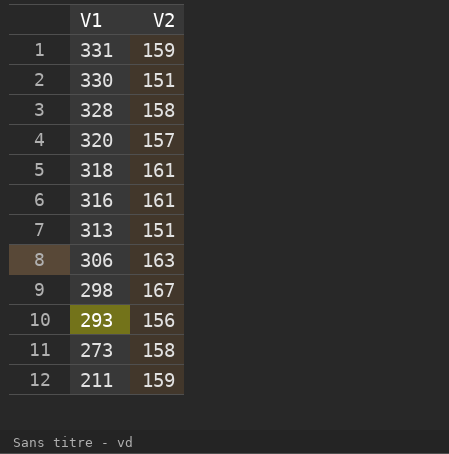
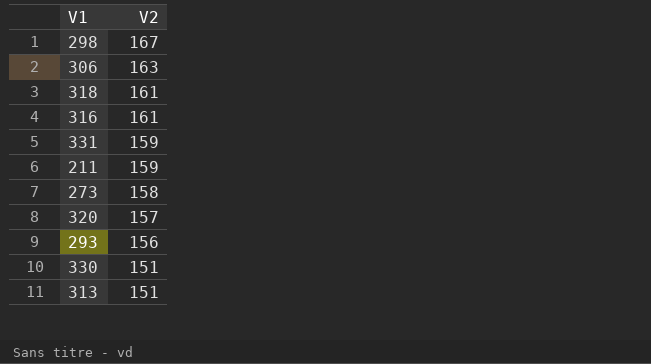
row order: V1 descending -> V2 descending
row 328: 158 -> none

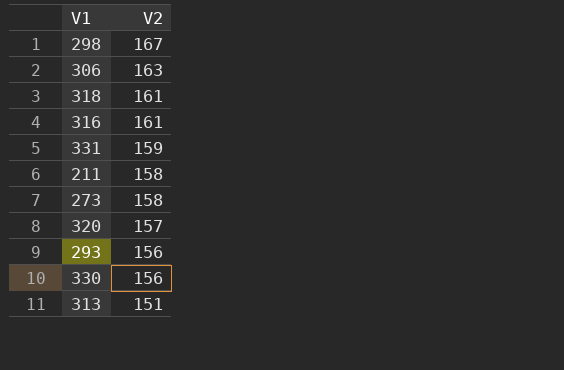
211 | V2: 159 -> 158
330 | V2: 151 -> 156

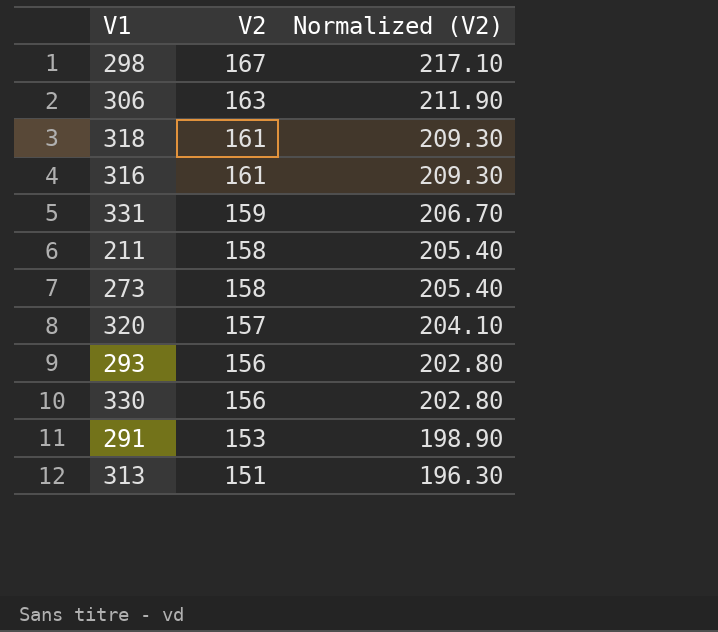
column Normalized (V2) | formula: none -> [V2] * 1.3
row 291: none -> 153 | 198.90

